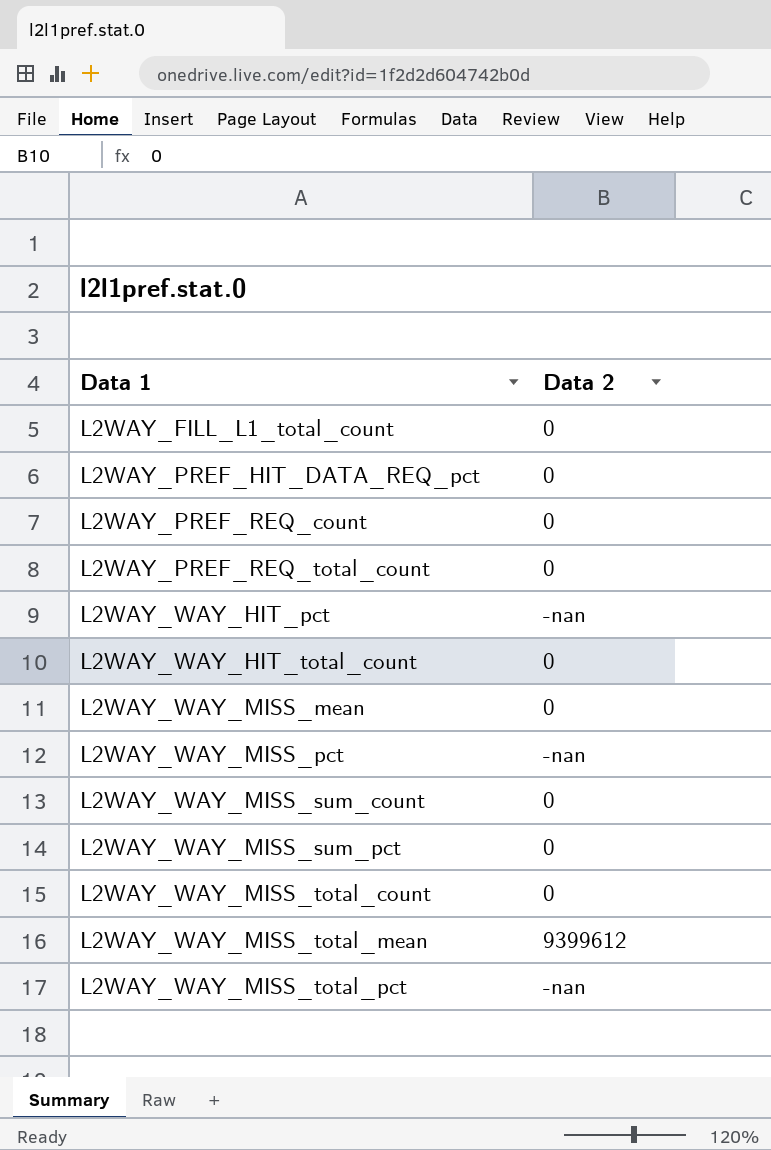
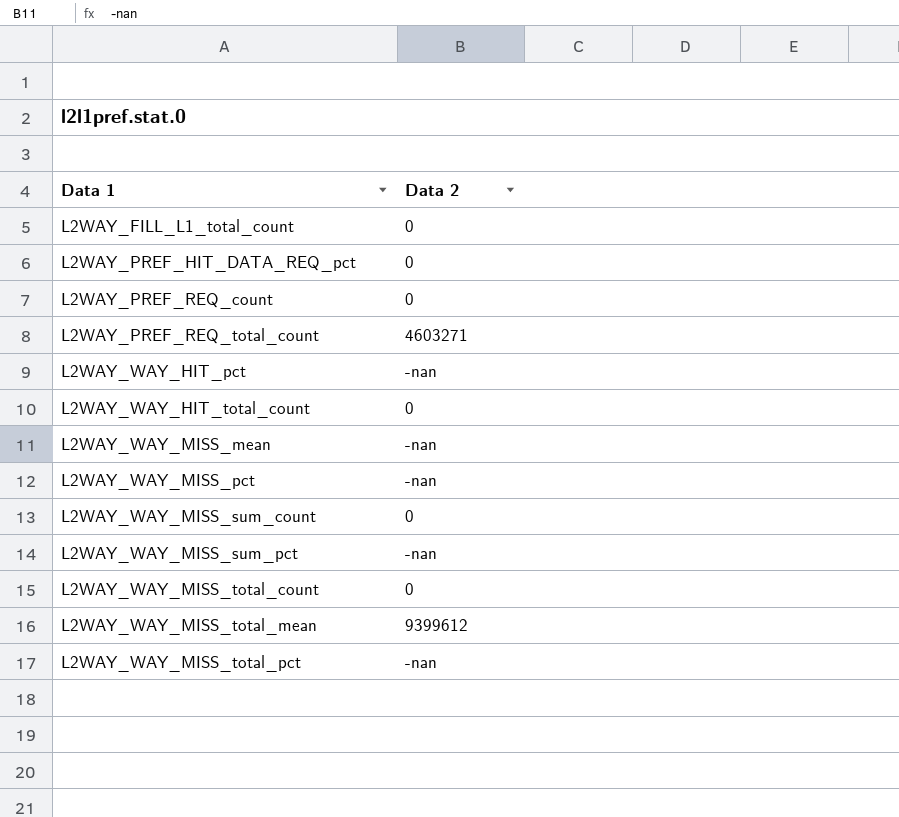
L2WAY_PREF_REQ_total_count | Data 2: 0 -> 4603271
L2WAY_WAY_MISS_mean | Data 2: 0 -> -nan
L2WAY_WAY_MISS_sum_pct | Data 2: 0 -> -nan

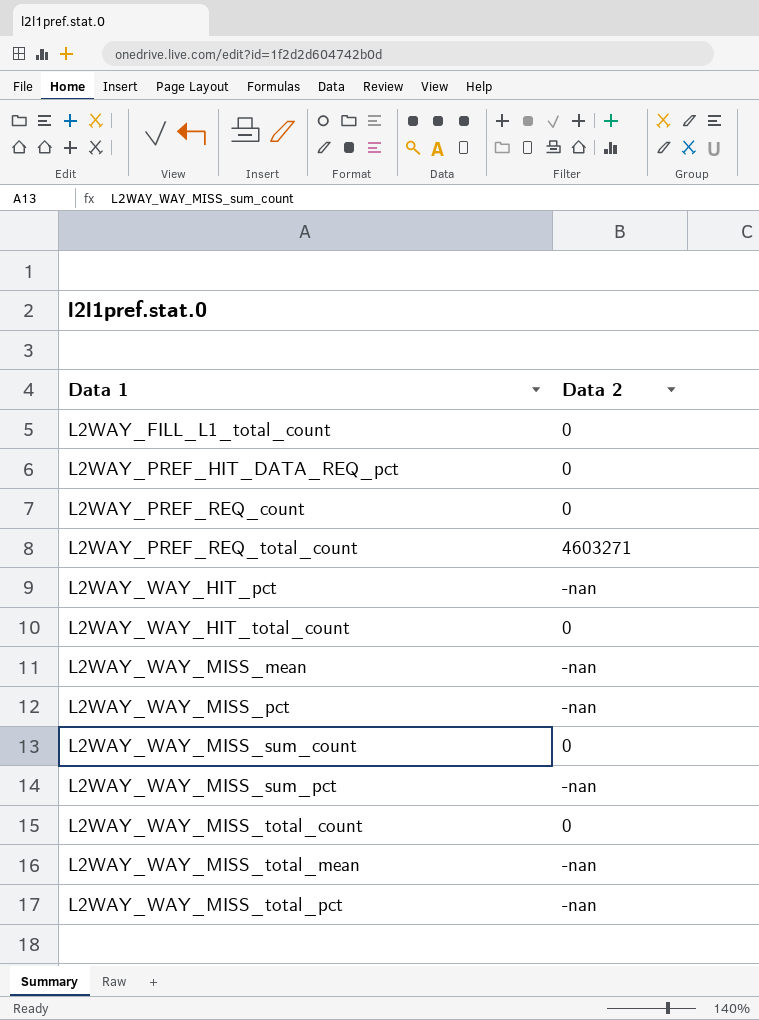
L2WAY_WAY_MISS_total_mean | Data 2: 9399612 -> -nan

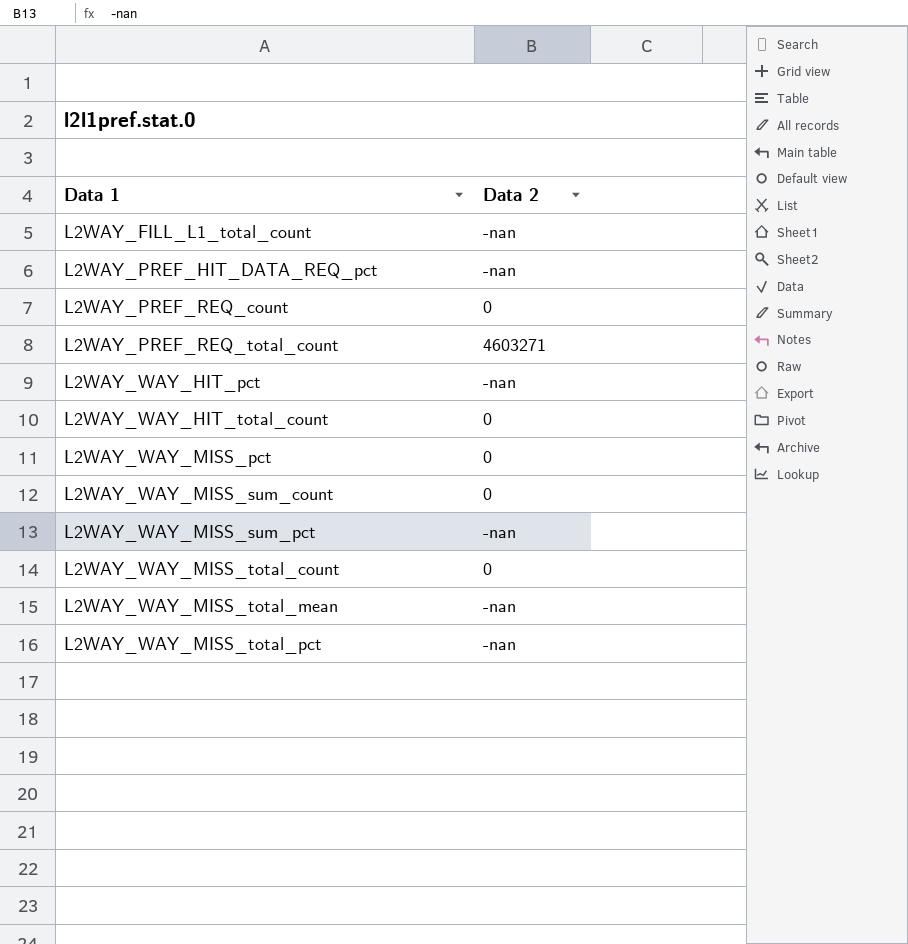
row L2WAY_WAY_MISS_mean: -nan -> none
L2WAY_FILL_L1_total_count | Data 2: 0 -> -nan
L2WAY_PREF_HIT_DATA_REQ_pct | Data 2: 0 -> -nan
L2WAY_WAY_MISS_pct | Data 2: -nan -> 0

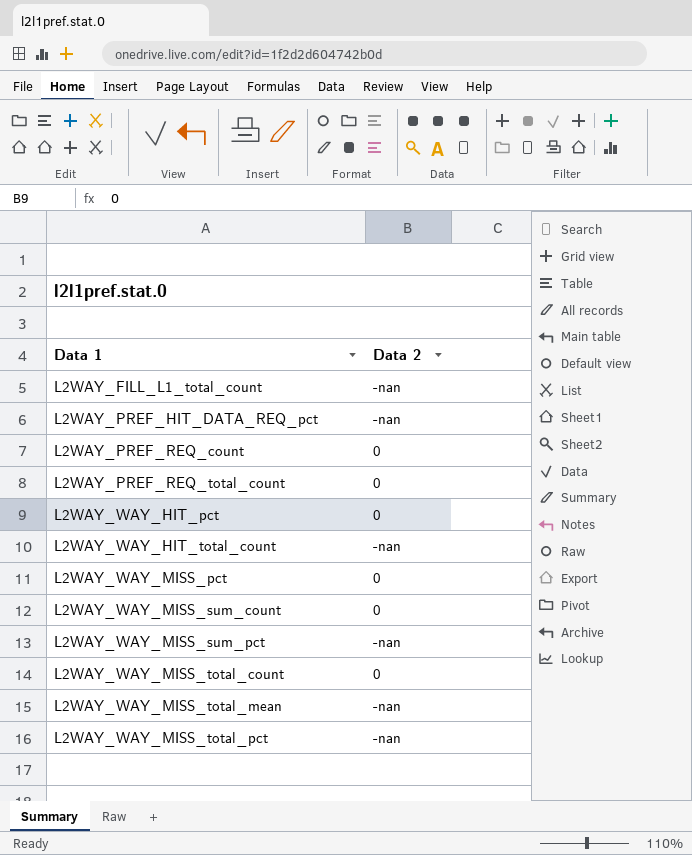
L2WAY_PREF_REQ_total_count | Data 2: 4603271 -> 0
L2WAY_WAY_HIT_pct | Data 2: -nan -> 0
L2WAY_WAY_HIT_total_count | Data 2: 0 -> -nan

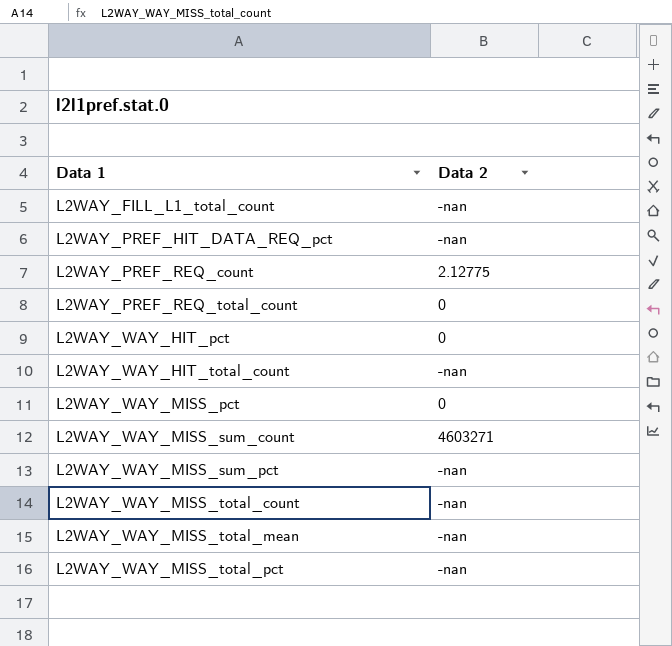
L2WAY_PREF_REQ_count | Data 2: 0 -> 2.12775
L2WAY_WAY_MISS_sum_count | Data 2: 0 -> 4603271
L2WAY_WAY_MISS_total_count | Data 2: 0 -> -nan

